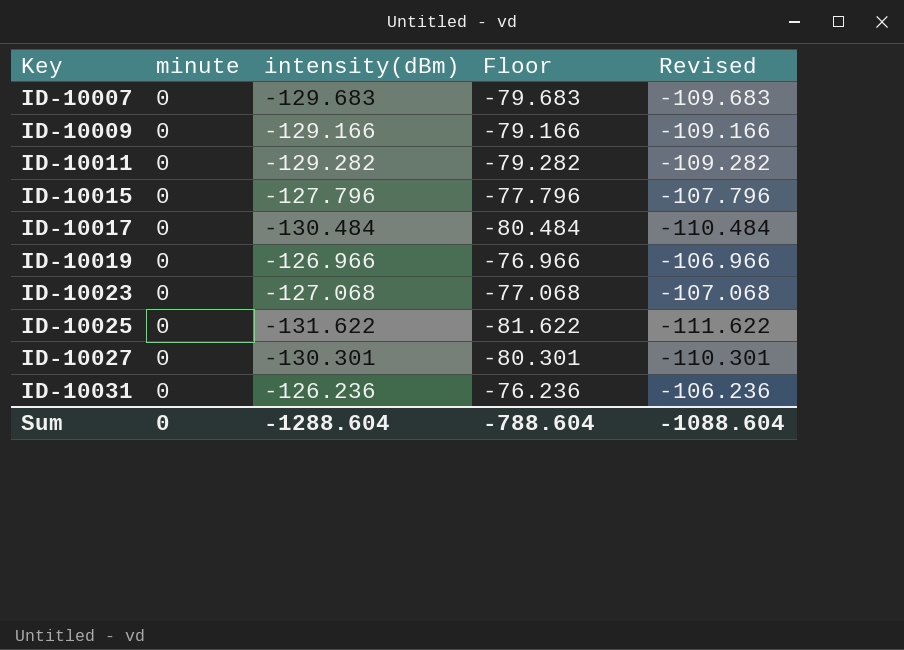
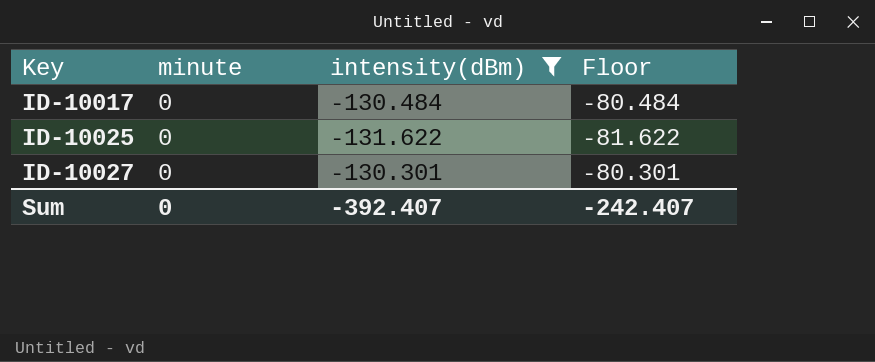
filter: none -> intensity(dBm) <= -130.301
column Revised | formula: [intensity(dBm)] + 20 -> none
Sum | intensity(dBm): -1288.604 -> -392.407
Sum | Floor: -788.604 -> -242.407

